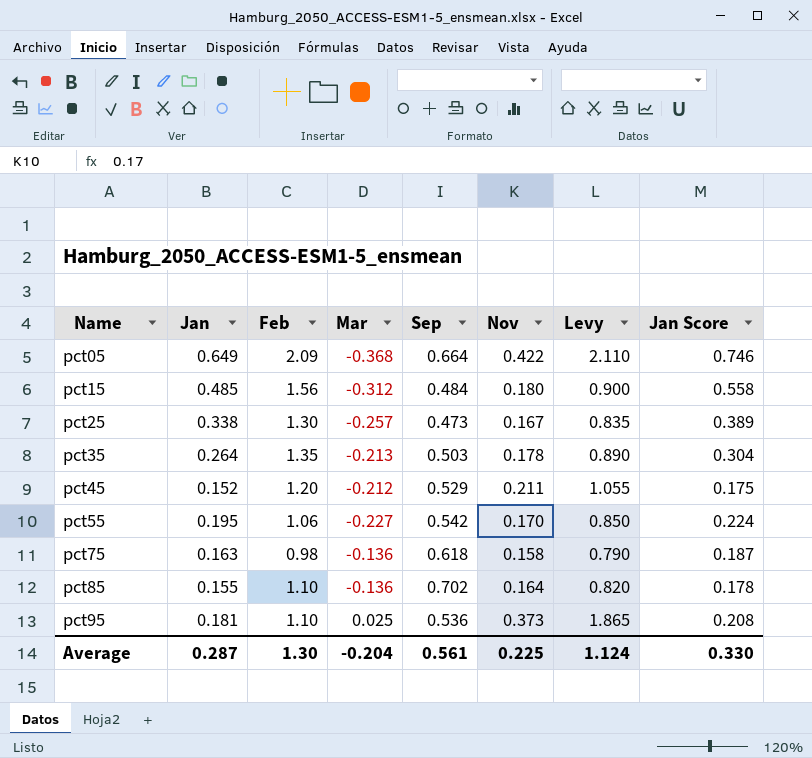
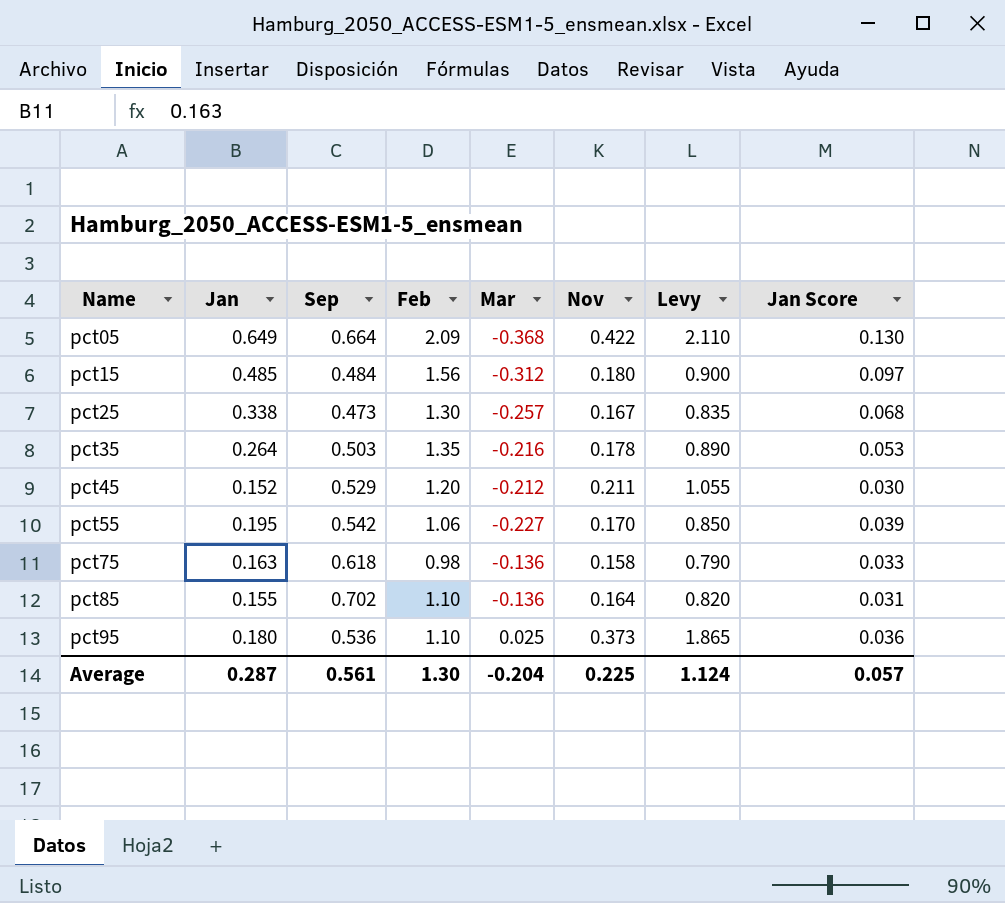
column Sep | position: 5 -> 3
column Jan Score | formula: [Jan] * 1.15 -> [Jan] * 0.2
pct35 | Mar: -0.213 -> -0.216
pct95 | Jan: 0.181 -> 0.180
Average | Jan Score: 0.330 -> 0.057

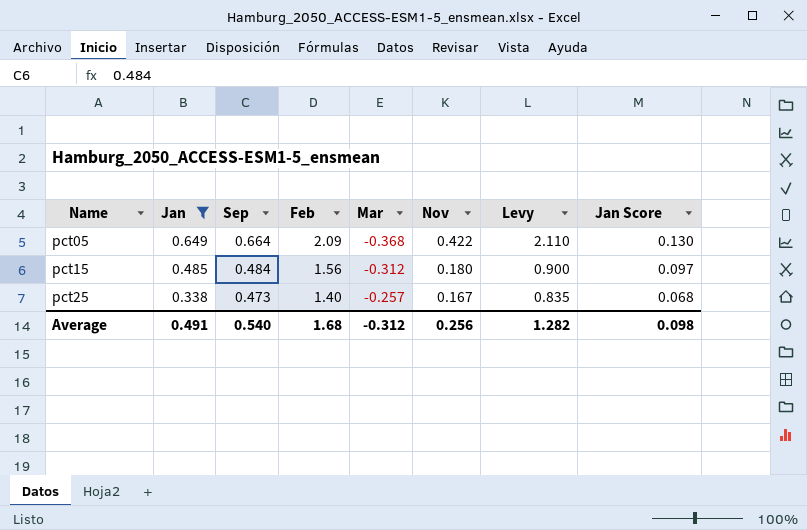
filter: none -> Jan >= 0.338
pct25 | Feb: 1.30 -> 1.40
Average | Jan: 0.287 -> 0.491
Average | Sep: 0.561 -> 0.540
Average | Feb: 1.30 -> 1.68
Average | Mar: -0.204 -> -0.312
Average | Nov: 0.225 -> 0.256
Average | Levy: 1.124 -> 1.282
Average | Jan Score: 0.057 -> 0.098

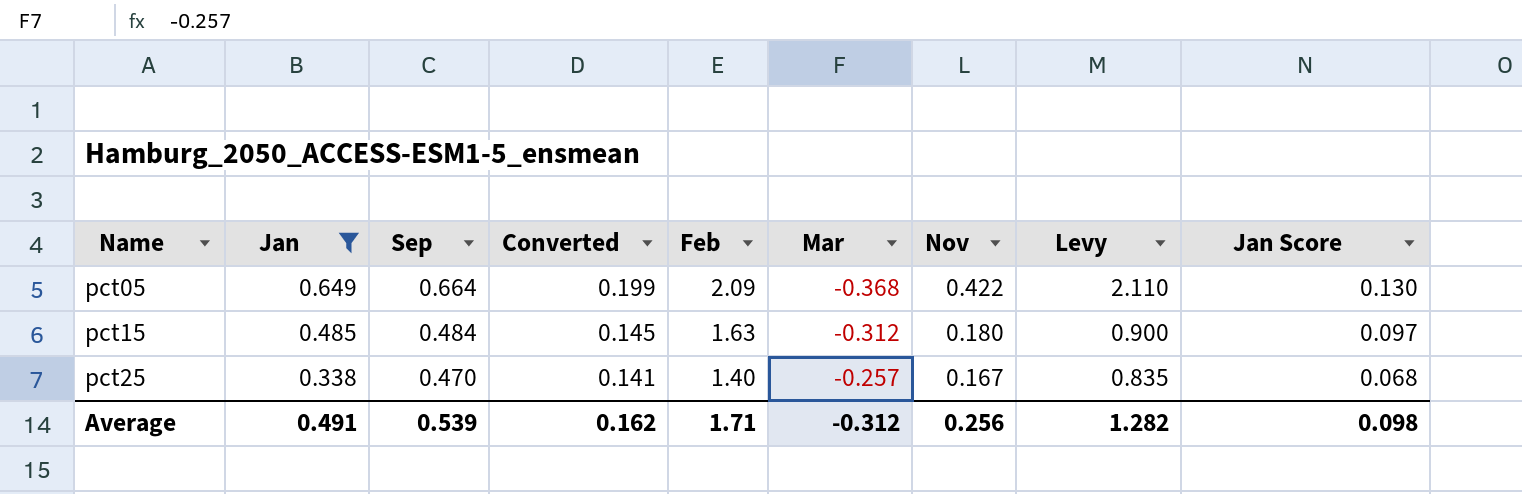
column Converted | formula: none -> [Sep] * 0.3
pct15 | Feb: 1.56 -> 1.63
pct25 | Sep: 0.473 -> 0.470
Average | Sep: 0.540 -> 0.539
Average | Feb: 1.68 -> 1.71

